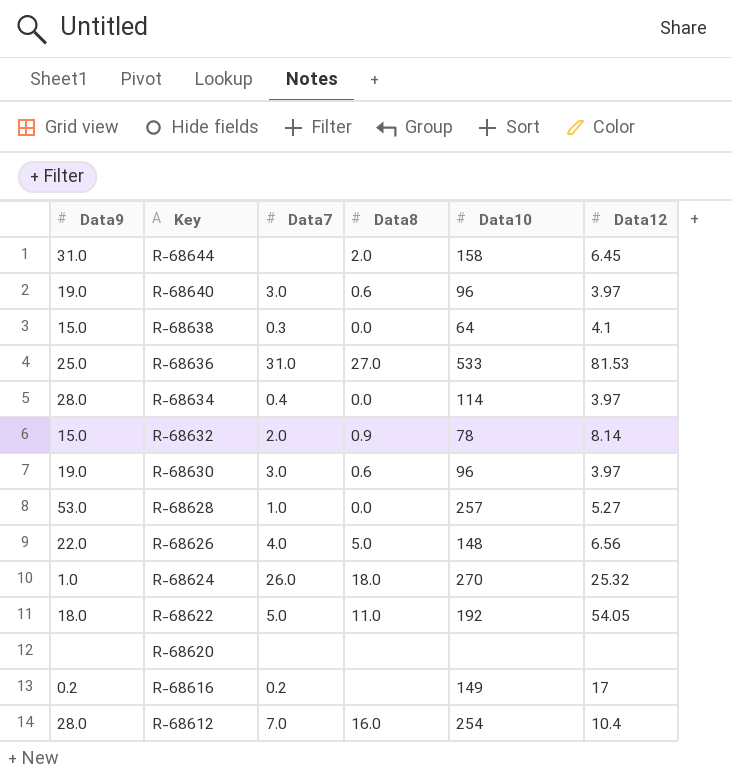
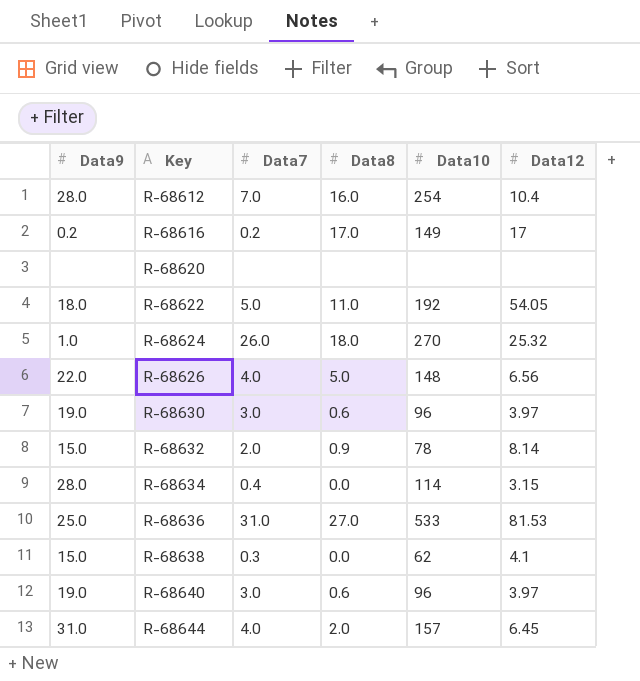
row order: Key descending -> Key ascending
row R-68628: 53.0 | 1.0 | 0.0 | 257 | 5.27 -> none
R-68616 | Data8: none -> 17.0
R-68634 | Data12: 3.97 -> 3.15
R-68638 | Data10: 64 -> 62
R-68644 | Data7: none -> 4.0
R-68644 | Data10: 158 -> 157

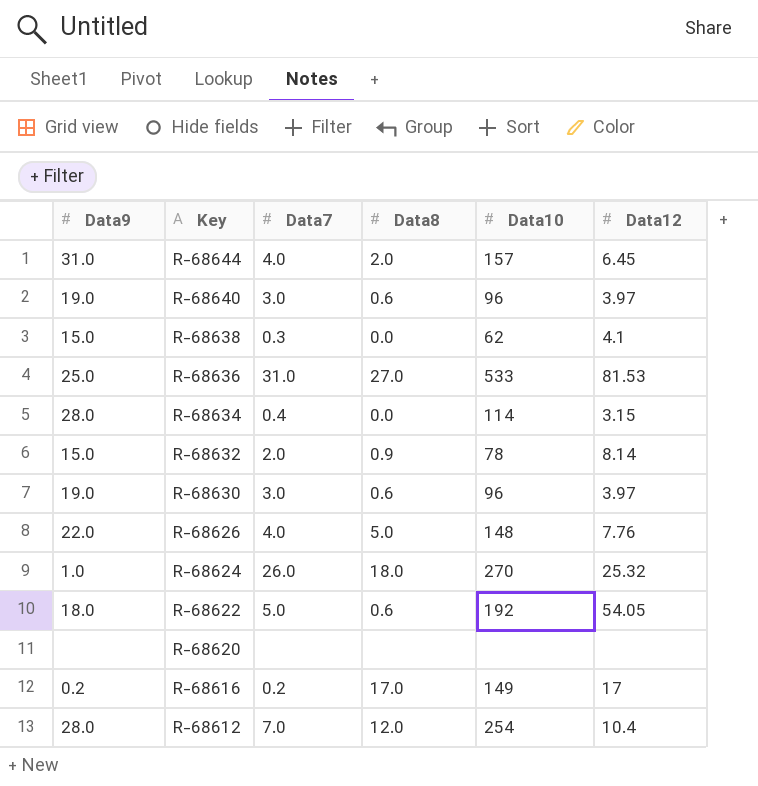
row order: Key ascending -> Key descending
R-68626 | Data12: 6.56 -> 7.76
R-68622 | Data8: 11.0 -> 0.6
R-68612 | Data8: 16.0 -> 12.0

